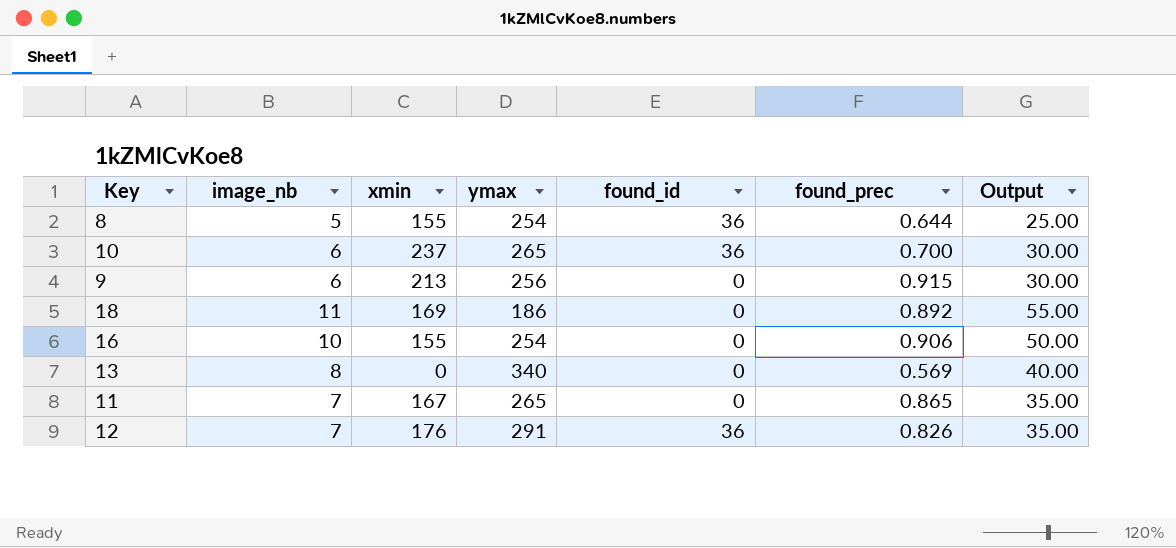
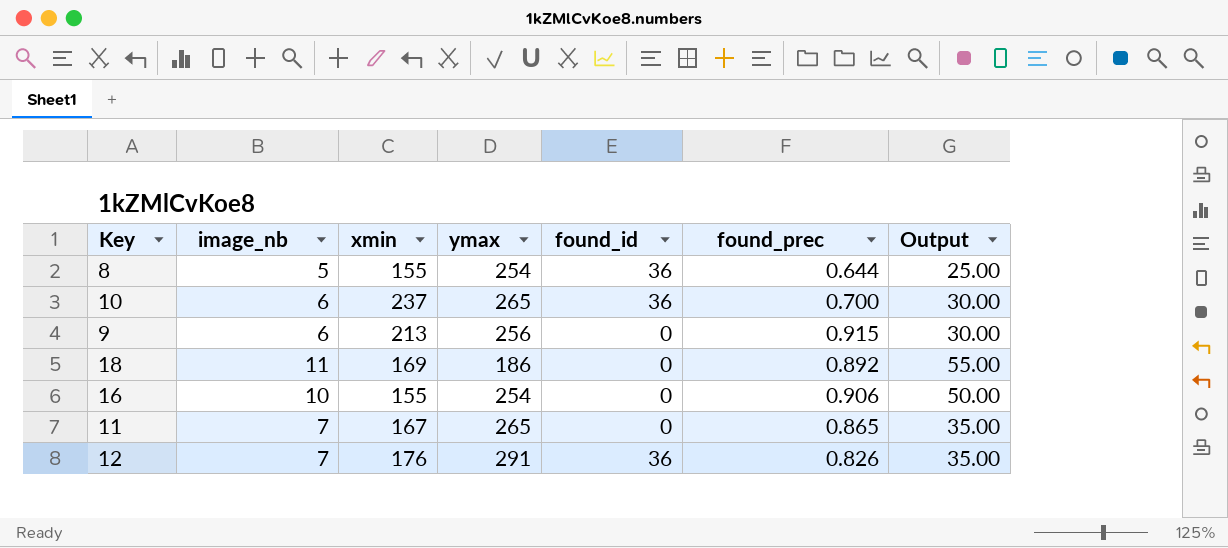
row 13: 8 | 0 | 340 | 0 | 0.569 | 40.00 -> none

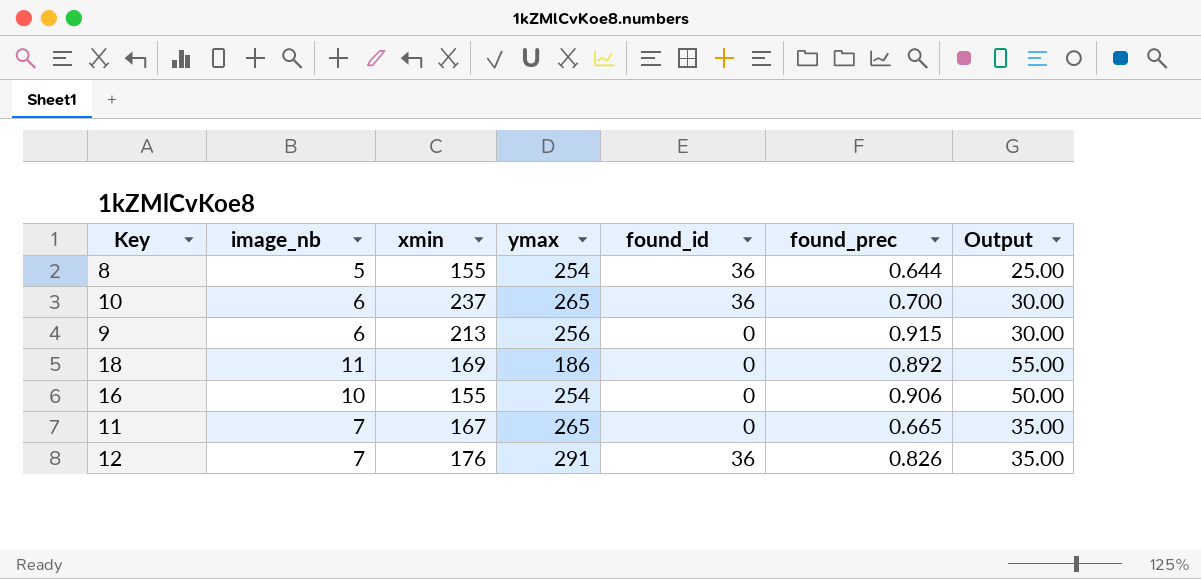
11 | found_prec: 0.865 -> 0.665

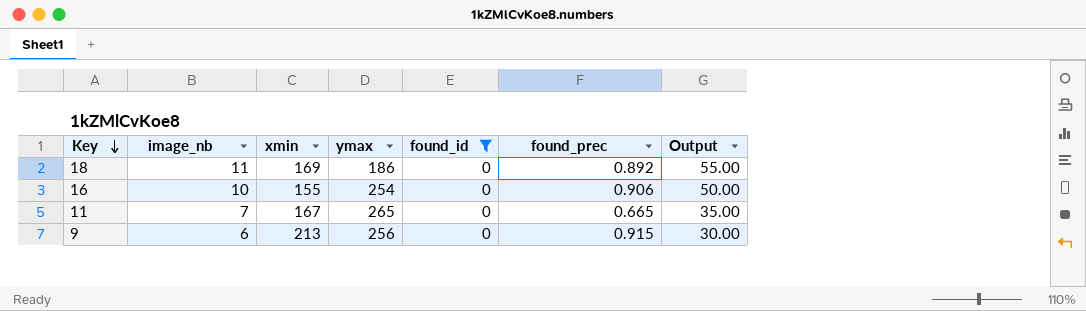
filter: none -> found_id = 0
row order: none -> Key descending

